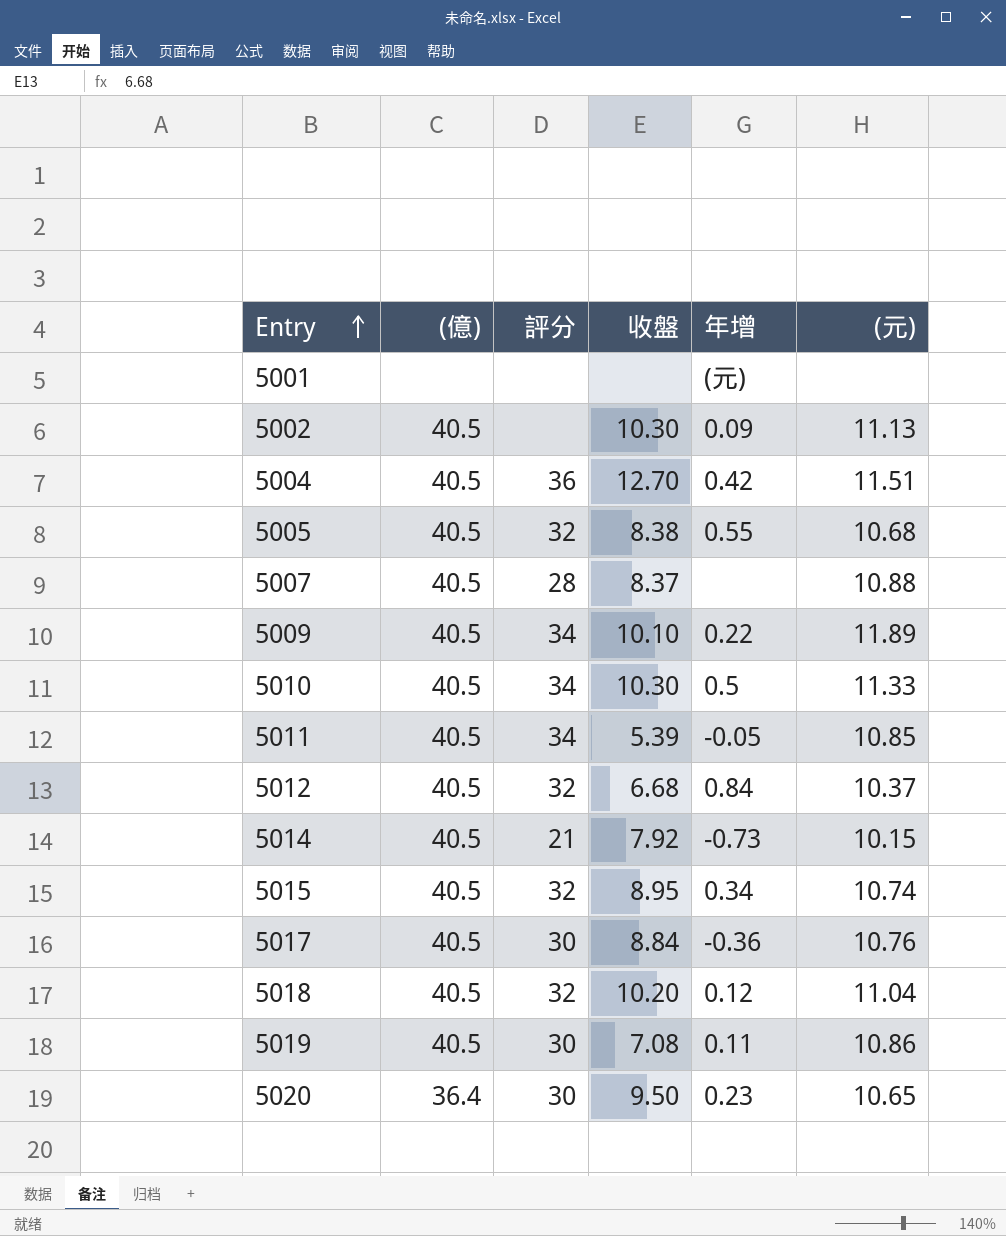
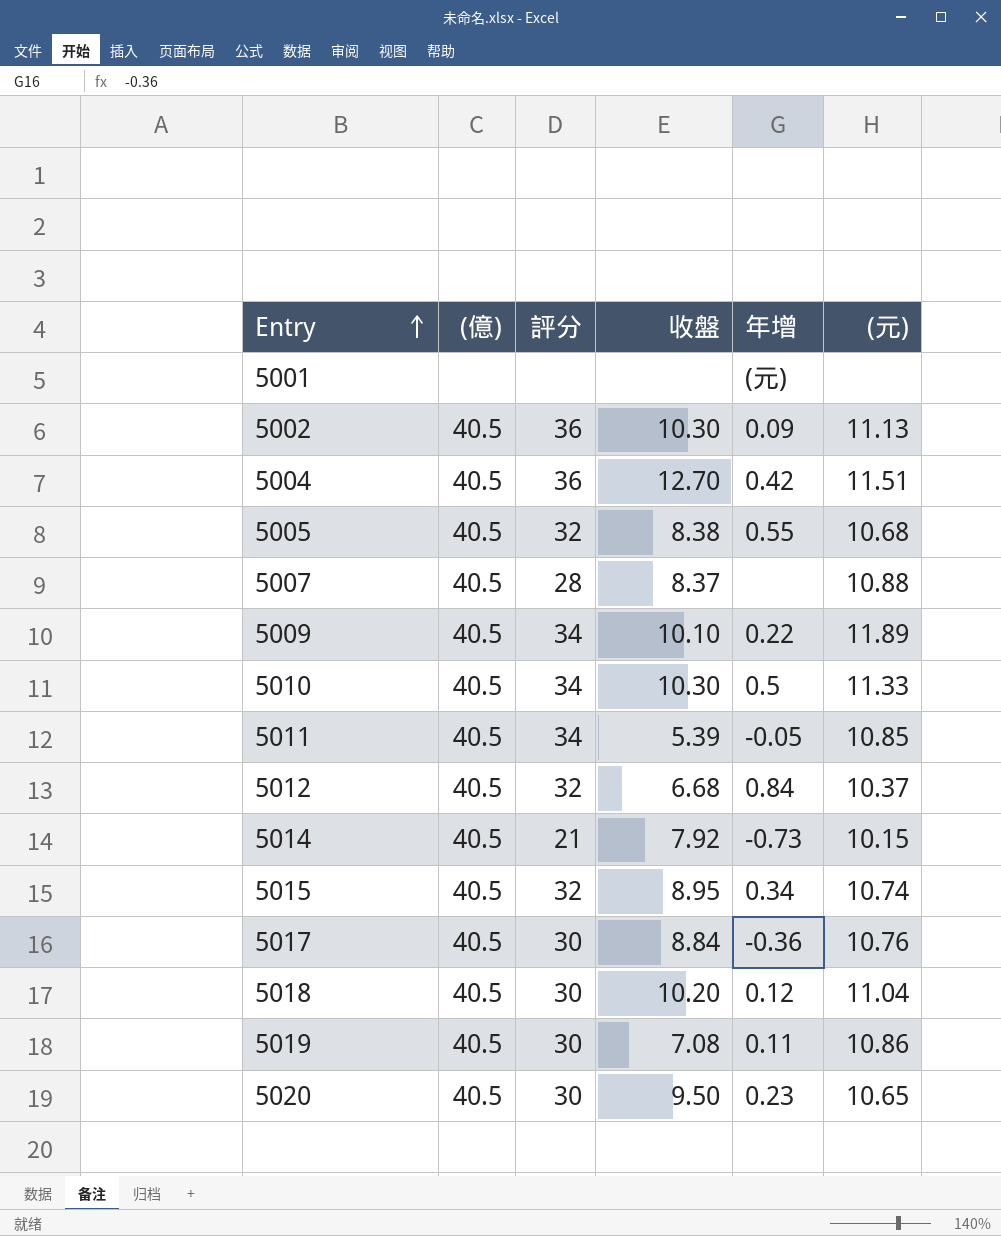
5002 | 評分: none -> 36
5018 | 評分: 32 -> 30
5020 | (億): 36.4 -> 40.5

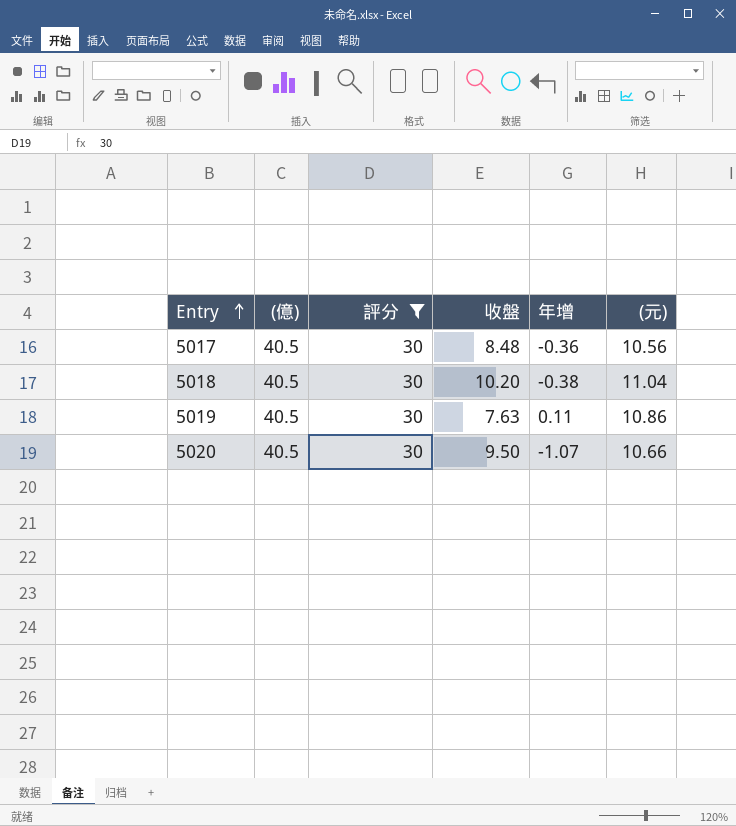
filter: none -> 評分 = 30
5017 | 收盤: 8.84 -> 8.48
5017 | (元): 10.76 -> 10.56
5018 | 年增: 0.12 -> -0.38
5019 | 收盤: 7.08 -> 7.63
5020 | 年增: 0.23 -> -1.07
5020 | (元): 10.65 -> 10.66

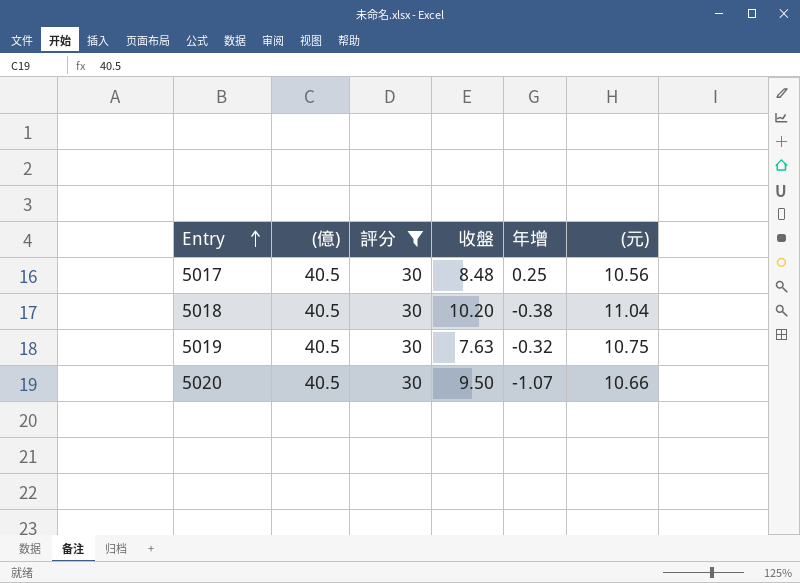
5017 | 年增: -0.36 -> 0.25
5019 | 年增: 0.11 -> -0.32
5019 | (元): 10.86 -> 10.75

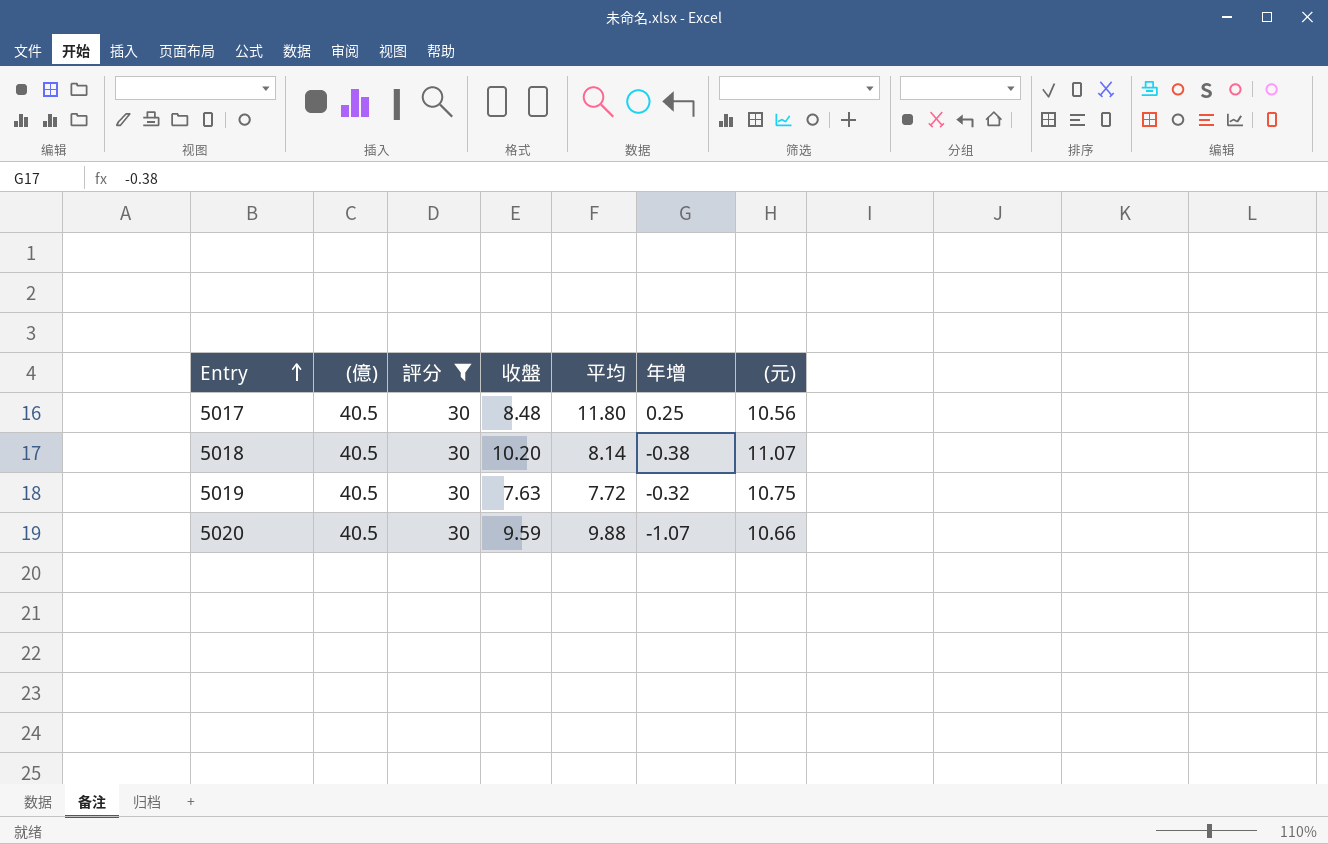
column 平均 | position: none -> 5
5018 | (元): 11.04 -> 11.07
5020 | 收盤: 9.50 -> 9.59

